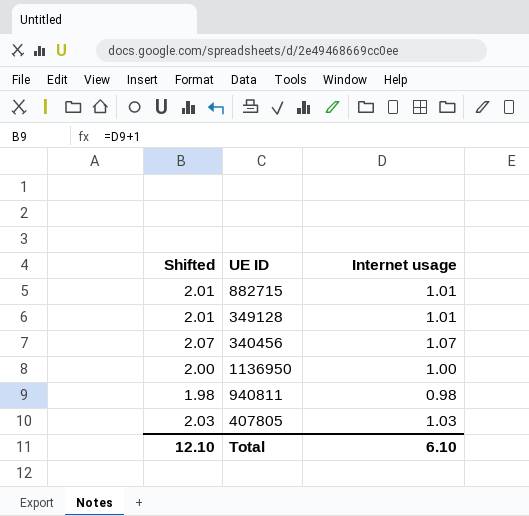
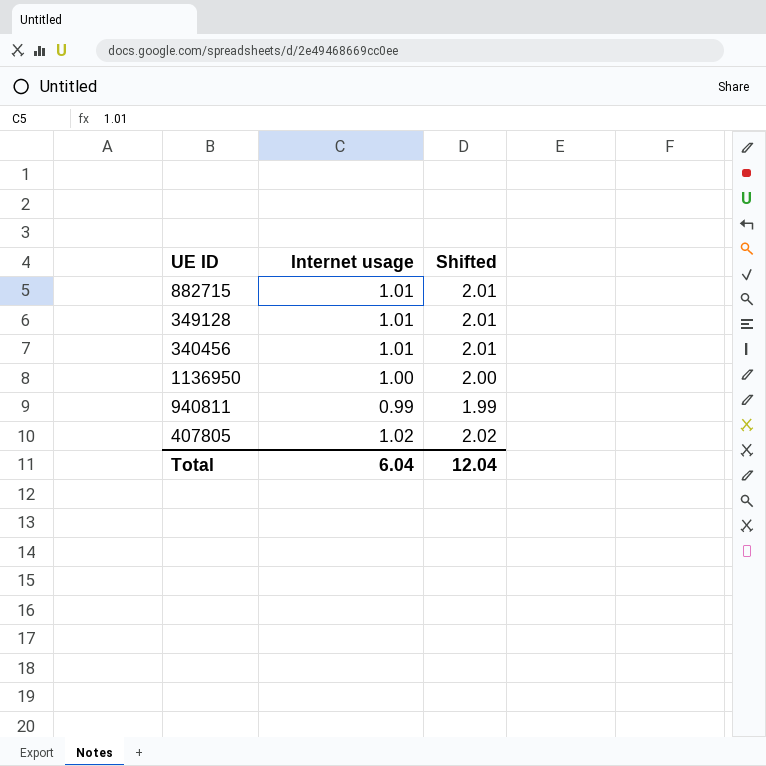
column Shifted | position: 1 -> 3
340456 | Internet usage: 1.07 -> 1.01
340456 | Shifted: 2.07 -> 2.01
940811 | Internet usage: 0.98 -> 0.99
940811 | Shifted: 1.98 -> 1.99
407805 | Internet usage: 1.03 -> 1.02
407805 | Shifted: 2.03 -> 2.02
Total | Internet usage: 6.10 -> 6.04
Total | Shifted: 12.10 -> 12.04

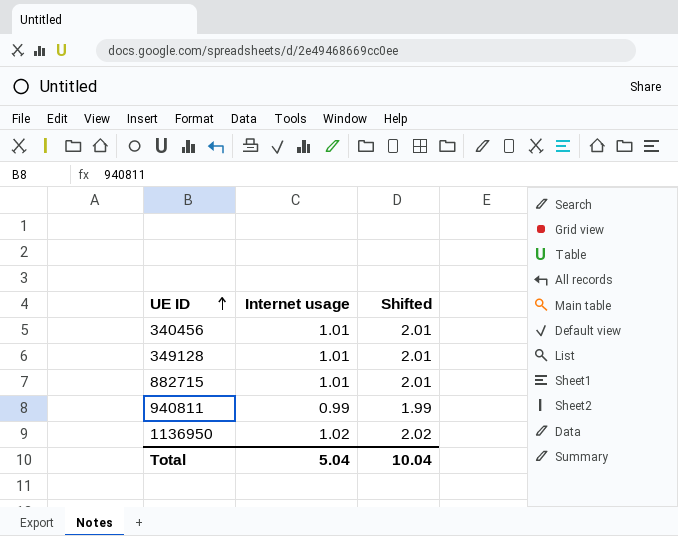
row order: none -> UE ID ascending
row 407805: 1.02 | 2.02 -> none
1136950 | Internet usage: 1.00 -> 1.02
1136950 | Shifted: 2.00 -> 2.02
Total | Internet usage: 6.04 -> 5.04
Total | Shifted: 12.04 -> 10.04

